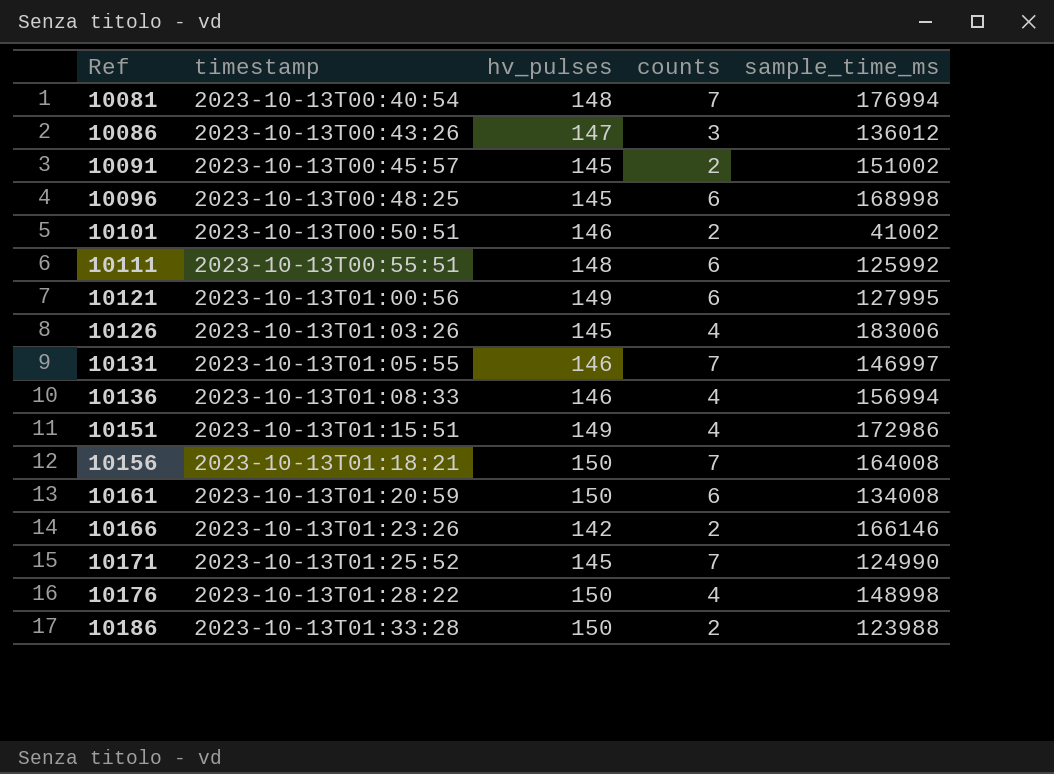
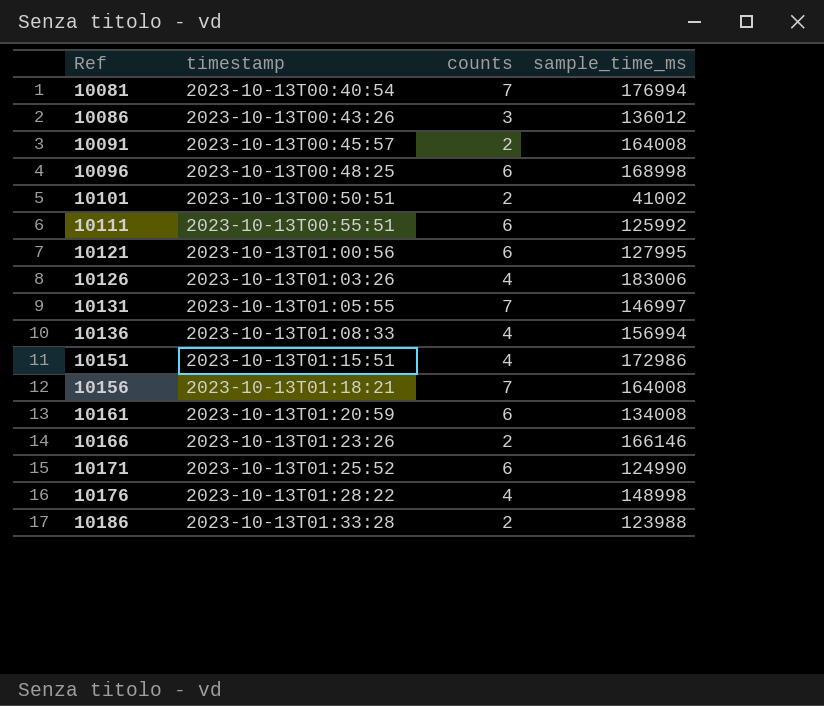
column hv_pulses | position: 3 -> none
10091 | sample_time_ms: 151002 -> 164008
10171 | counts: 7 -> 6

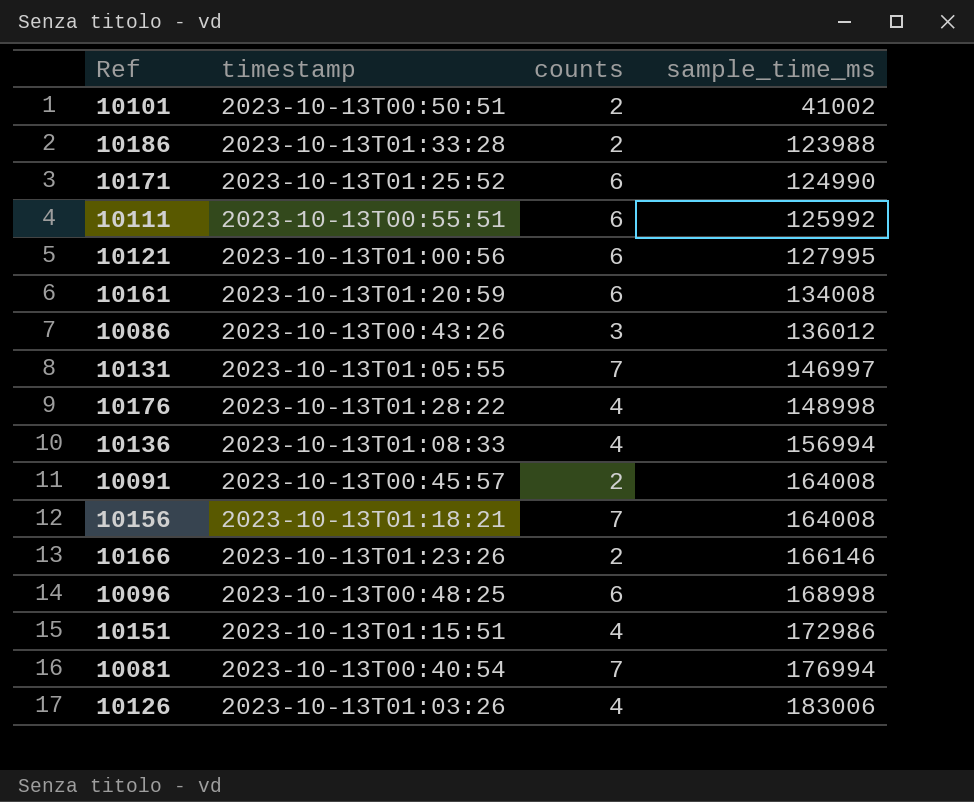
row order: Ref ascending -> sample_time_ms ascending

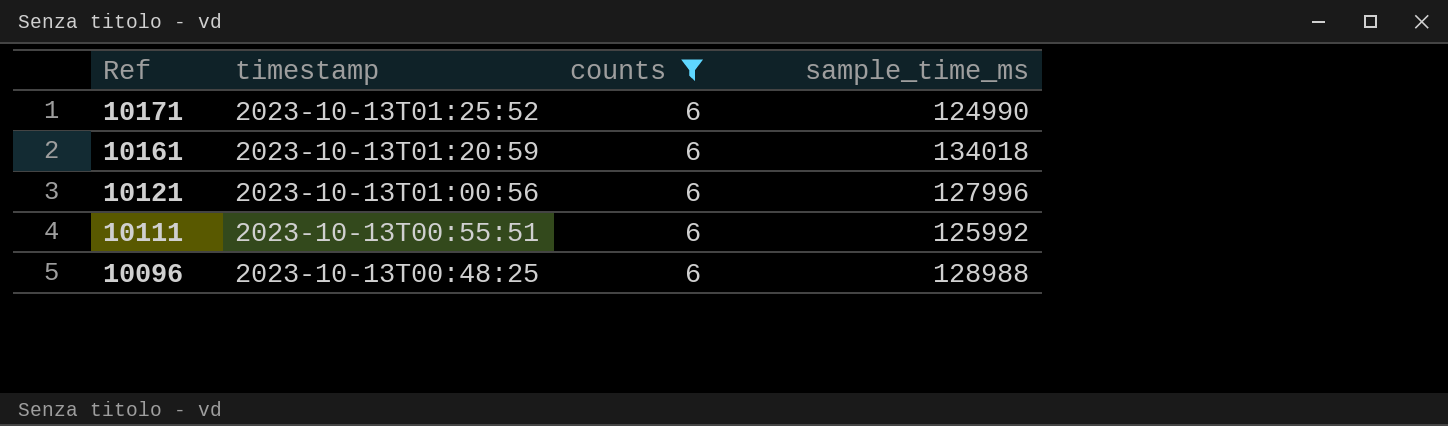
filter: none -> counts = 6
row order: sample_time_ms ascending -> Ref descending
10161 | sample_time_ms: 134008 -> 134018
10121 | sample_time_ms: 127995 -> 127996
10096 | sample_time_ms: 168998 -> 128988

